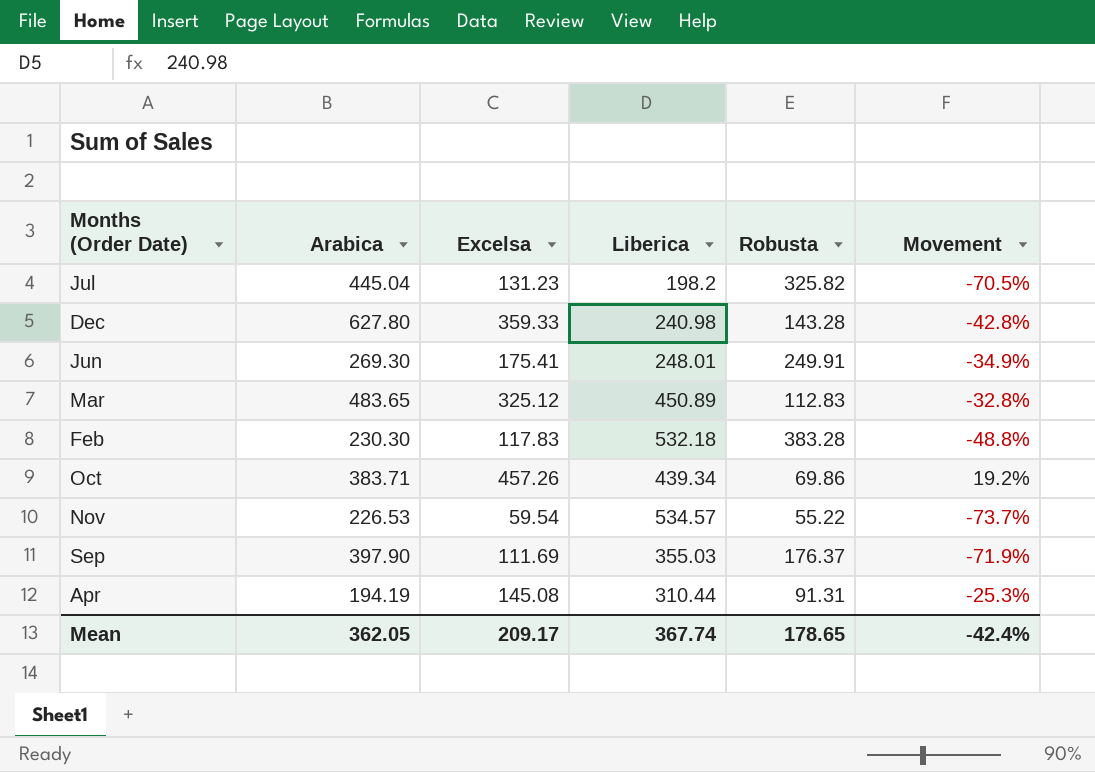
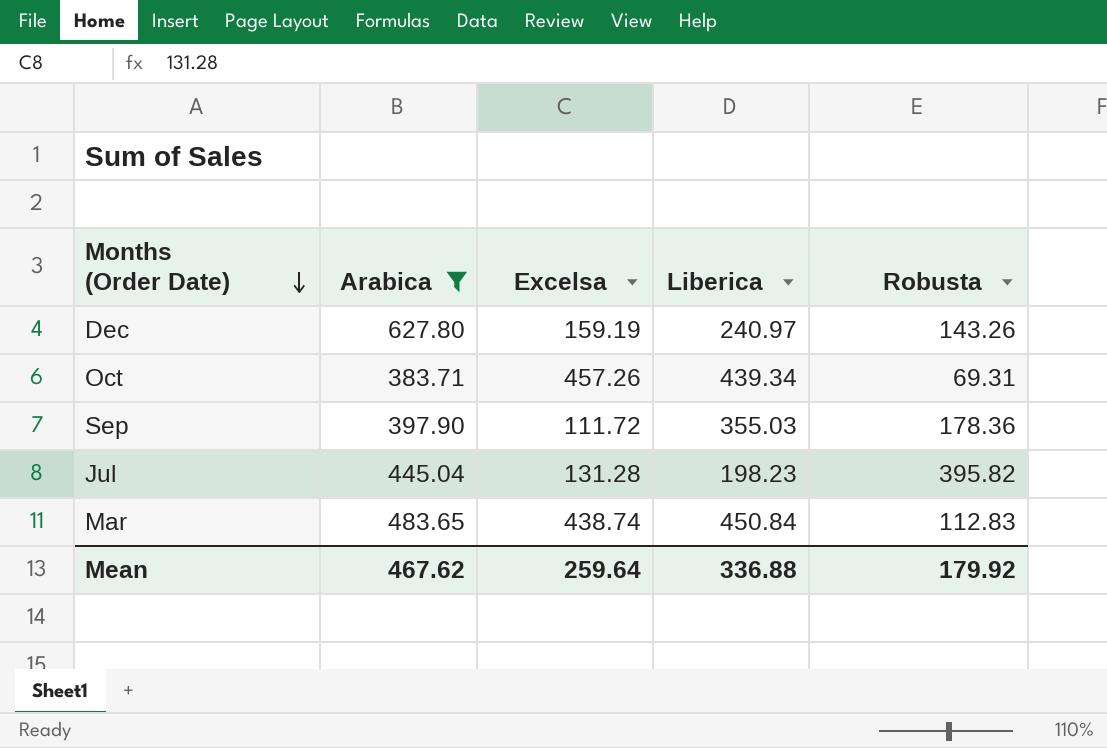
filter: none -> Arabica >= 383.71
row order: none -> Months (Order Date) descending
column Movement | formula: ([Excelsa] - [Arabica]) / [Arabica] -> none
Dec | Excelsa: 359.33 -> 159.19
Dec | Liberica: 240.98 -> 240.97
Dec | Robusta: 143.28 -> 143.26
Oct | Robusta: 69.86 -> 69.31
Sep | Excelsa: 111.69 -> 111.72
Sep | Robusta: 176.37 -> 178.36
Jul | Excelsa: 131.23 -> 131.28
Jul | Liberica: 198.2 -> 198.23
Jul | Robusta: 325.82 -> 395.82
Mar | Excelsa: 325.12 -> 438.74
Mar | Liberica: 450.89 -> 450.84
Mean | Arabica: 362.05 -> 467.62
Mean | Excelsa: 209.17 -> 259.64
Mean | Liberica: 367.74 -> 336.88
Mean | Robusta: 178.65 -> 179.92

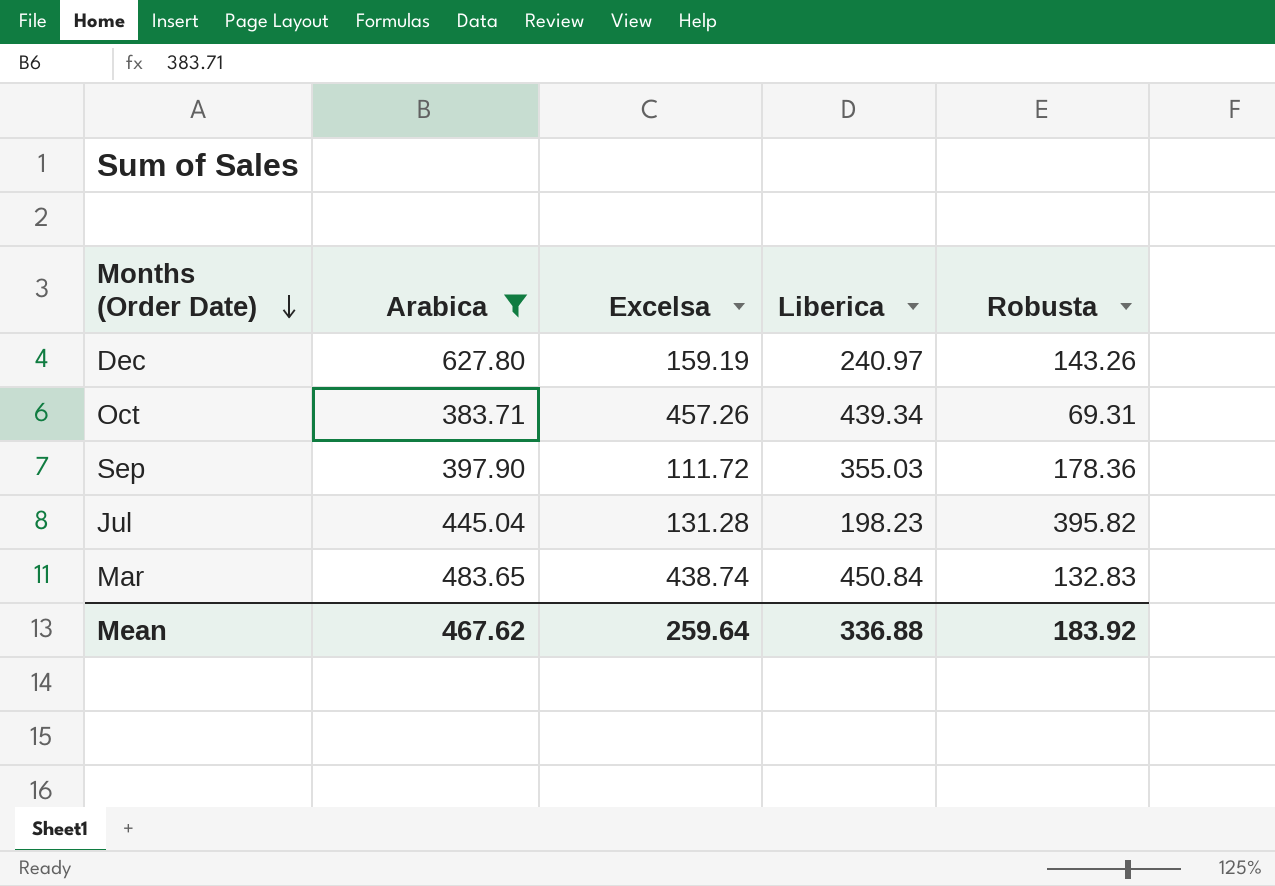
Mar | Robusta: 112.83 -> 132.83
Mean | Robusta: 179.92 -> 183.92

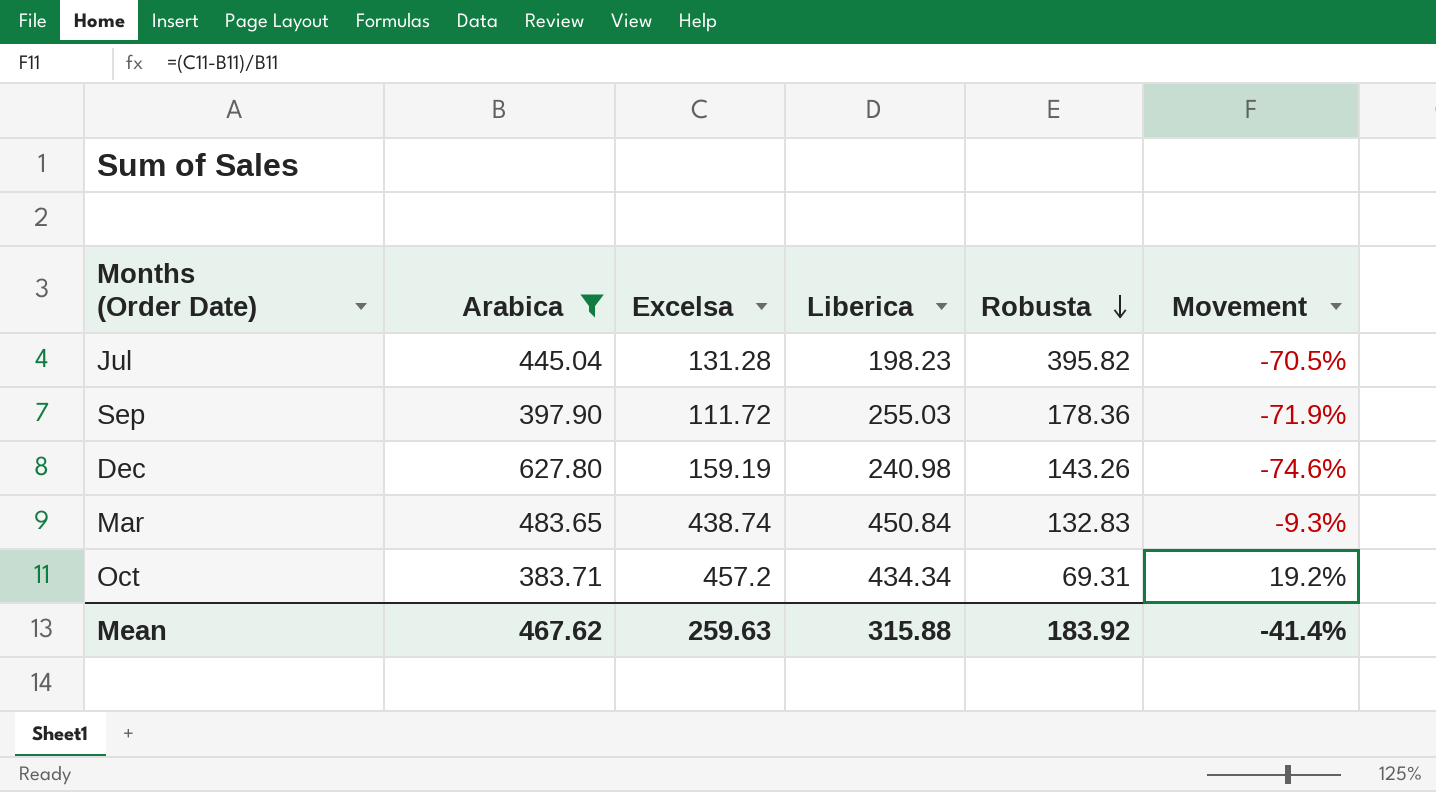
row order: Months (Order Date) descending -> Robusta descending
column Movement | formula: none -> ([Excelsa] - [Arabica]) / [Arabica]
Sep | Liberica: 355.03 -> 255.03
Dec | Liberica: 240.97 -> 240.98
Oct | Excelsa: 457.26 -> 457.2
Oct | Liberica: 439.34 -> 434.34
Mean | Excelsa: 259.64 -> 259.63
Mean | Liberica: 336.88 -> 315.88

